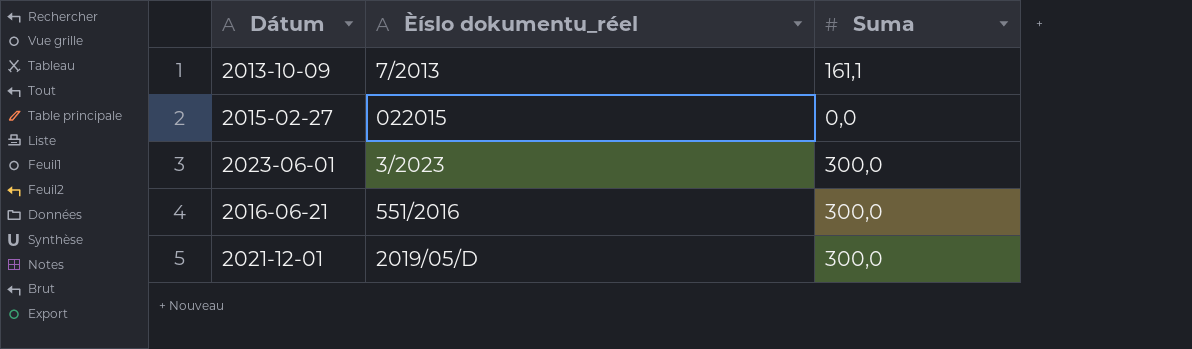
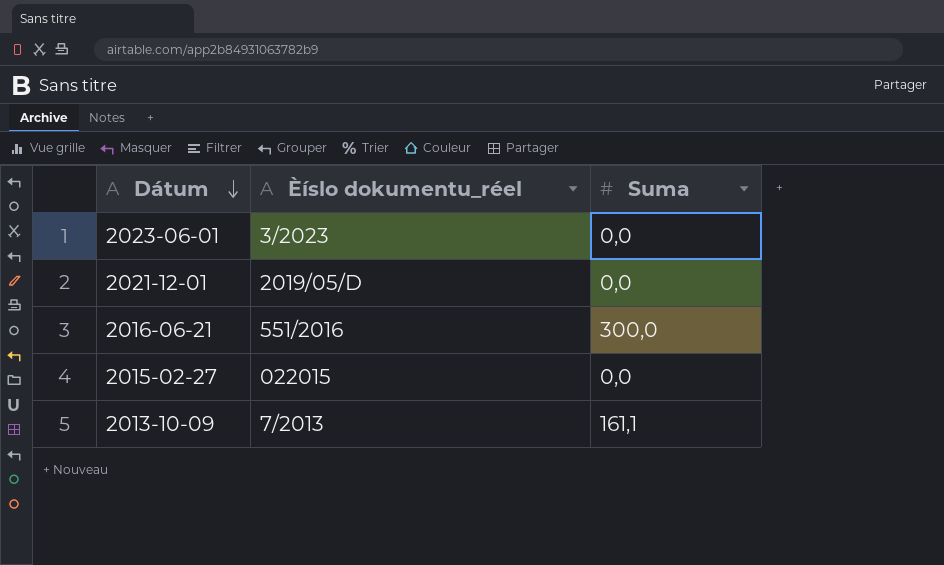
row order: none -> Dátum descending
2023-06-01 | Suma: 300,0 -> 0,0
2021-12-01 | Suma: 300,0 -> 0,0

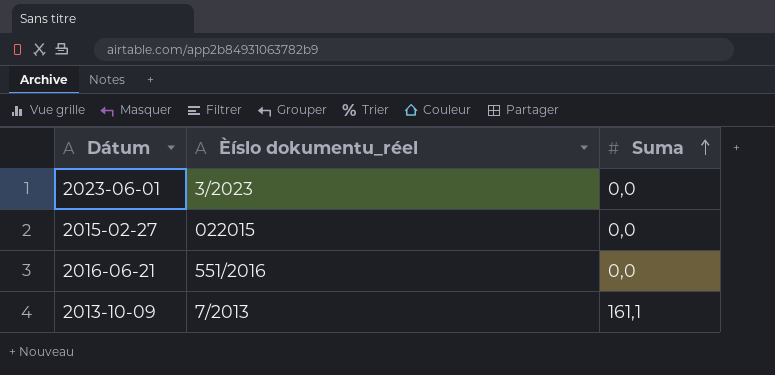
row order: Dátum descending -> Suma ascending
row 2021-12-01: 2019/05/D | 0,0 -> none
2016-06-21 | Suma: 300,0 -> 0,0

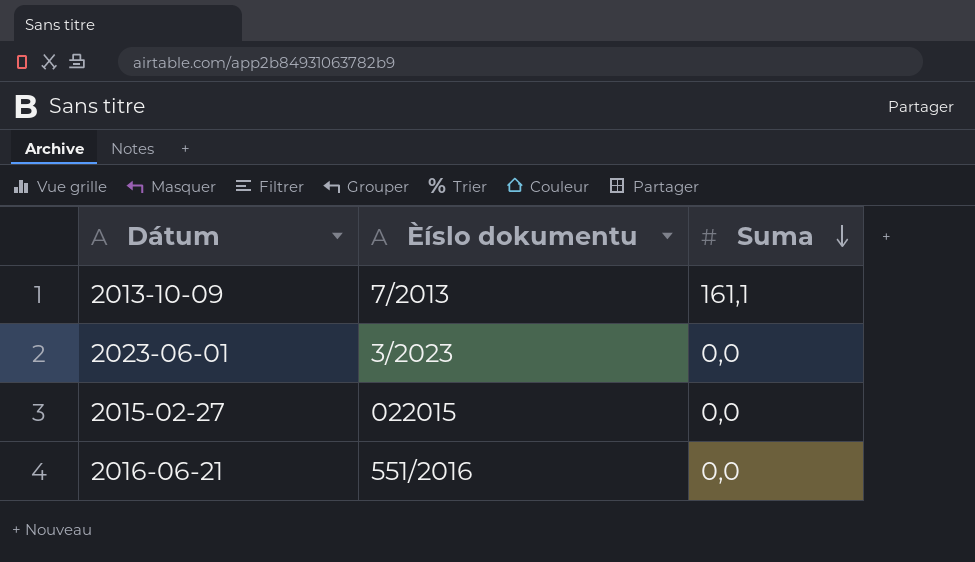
row order: Suma ascending -> Suma descending
column name: Èíslo dokumentu_réel -> Èíslo dokumentu

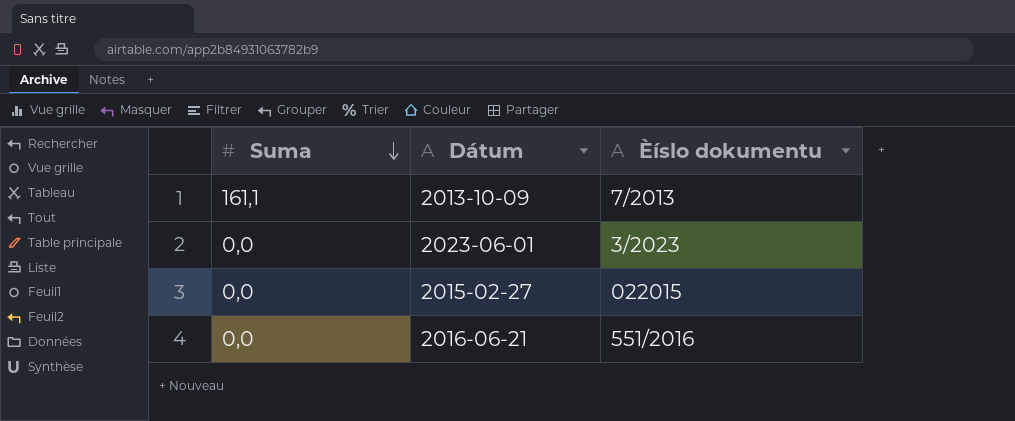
column Suma | position: 3 -> 1

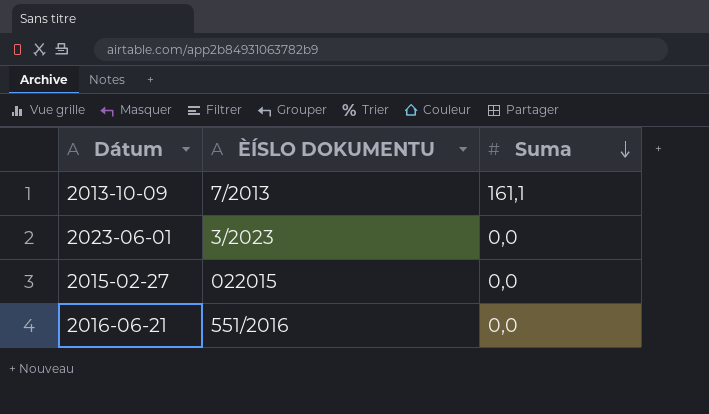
column name: Èíslo dokumentu -> ÈÍSLO DOKUMENTU
column Suma | position: 1 -> 3

